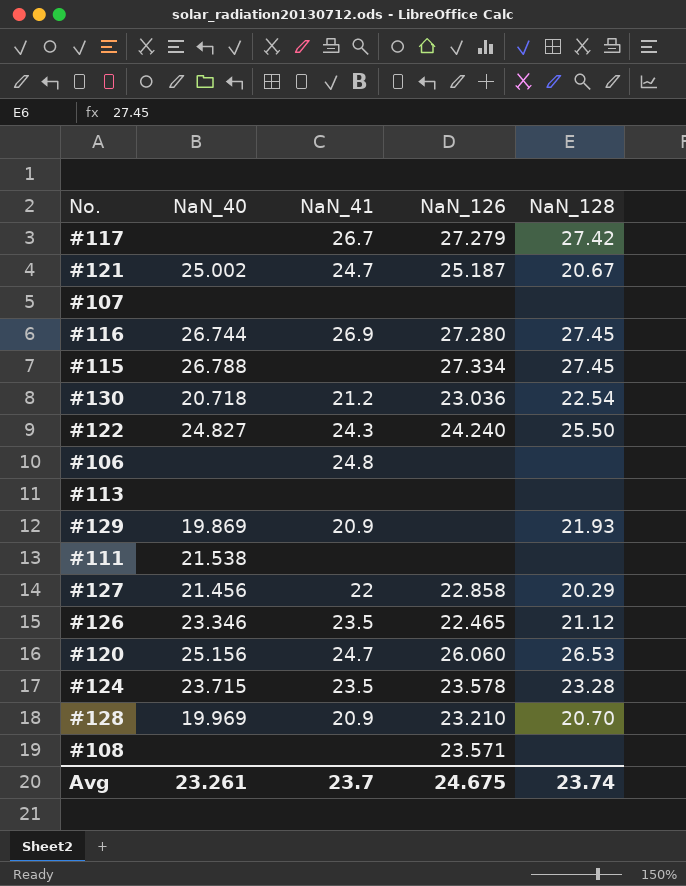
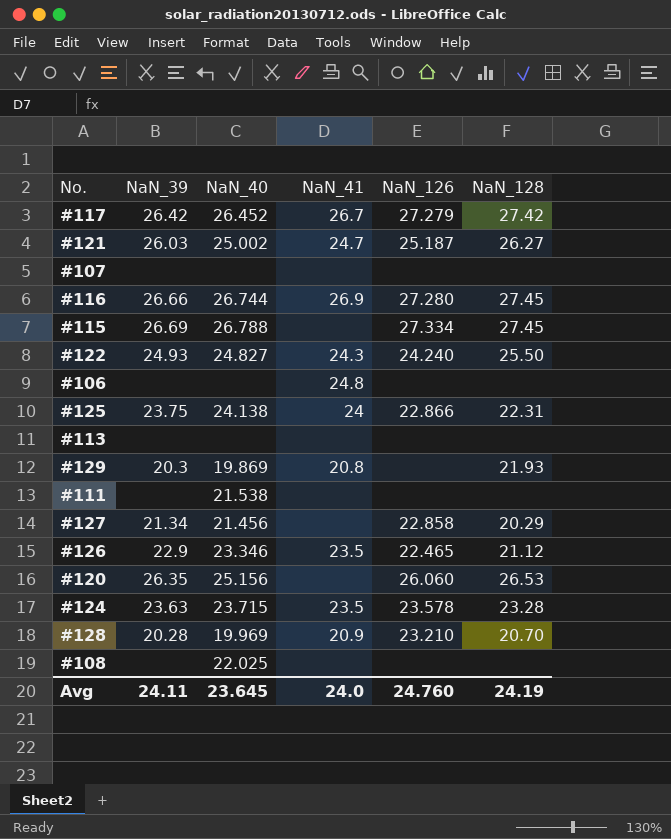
column NaN_39 | position: none -> 2
row #130: 20.718 | 21.2 | 23.036 | 22.54 -> none
#117 | NaN_40: none -> 26.452
#121 | NaN_128: 20.67 -> 26.27
row #125: none -> 23.75 | 24.138 | 24 | 22.866 | 22.31
#129 | NaN_41: 20.9 -> 20.8
#127 | NaN_41: 22 -> none
#120 | NaN_41: 24.7 -> none
#108 | NaN_40: none -> 22.025
#108 | NaN_126: 23.571 -> none
Avg | NaN_40: 23.261 -> 23.645
Avg | NaN_41: 23.7 -> 24.0
Avg | NaN_126: 24.675 -> 24.760
Avg | NaN_128: 23.74 -> 24.19

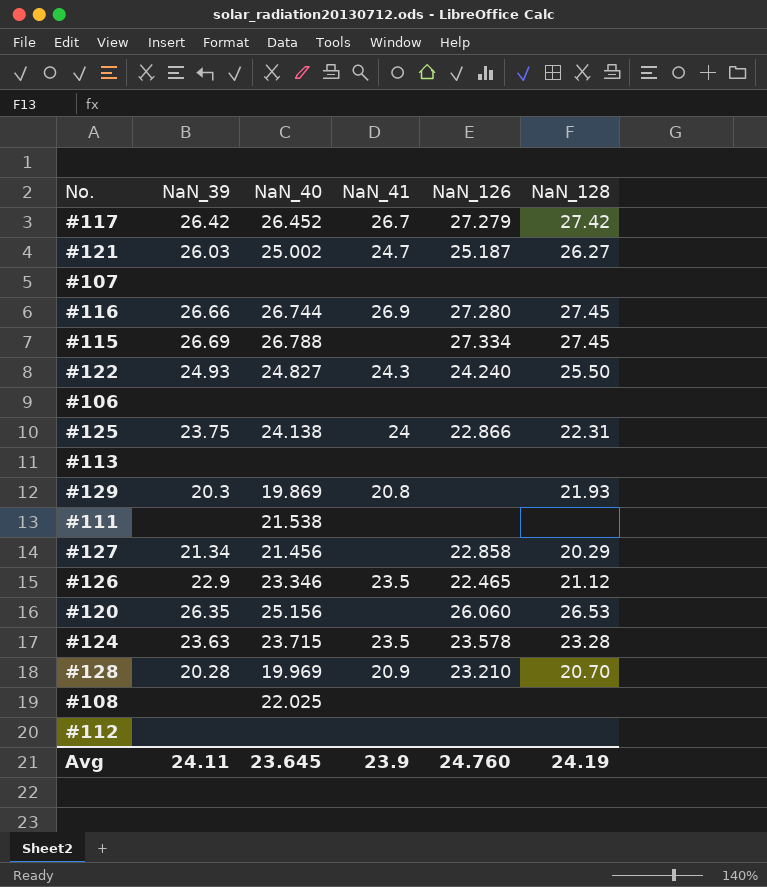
#106 | NaN_41: 24.8 -> none
row #112: none -> none | none | none | none | none
Avg | NaN_41: 24.0 -> 23.9

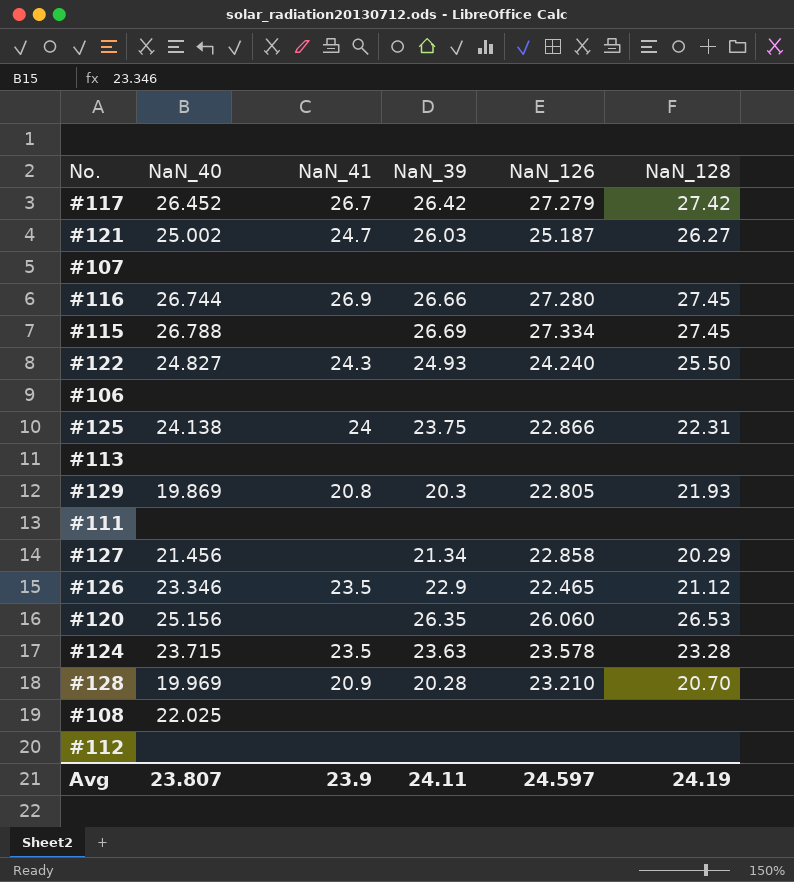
column NaN_39 | position: 2 -> 4
#129 | NaN_126: none -> 22.805
#111 | NaN_40: 21.538 -> none
Avg | NaN_40: 23.645 -> 23.807
Avg | NaN_126: 24.760 -> 24.597

